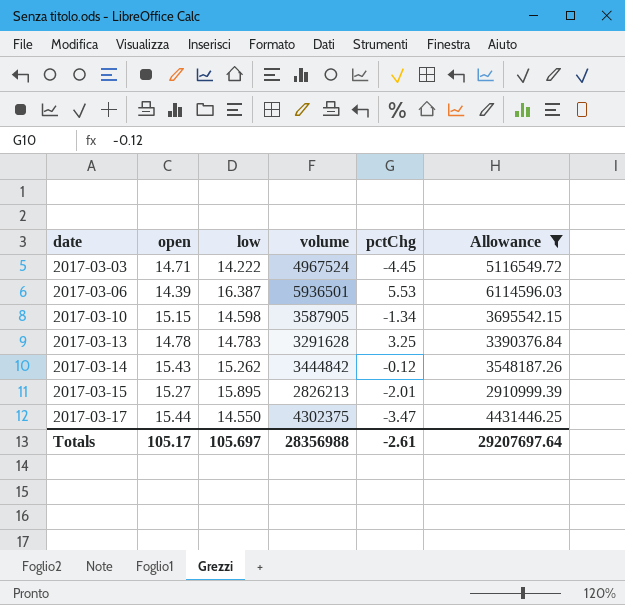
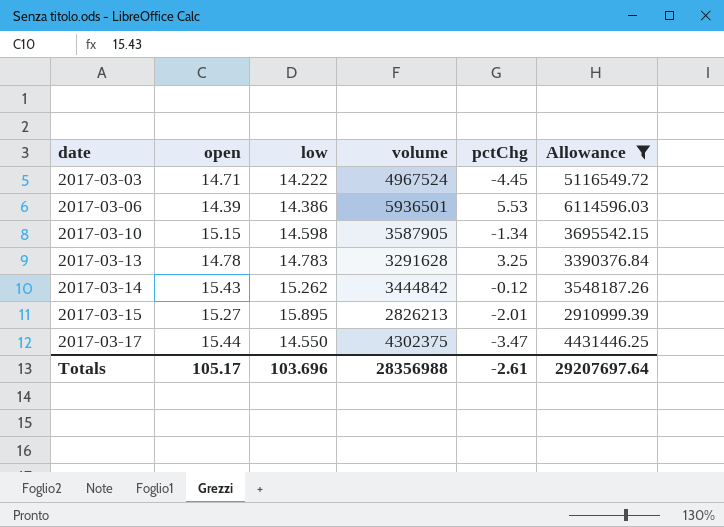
2017-03-06 | low: 16.387 -> 14.386
Totals | low: 105.697 -> 103.696

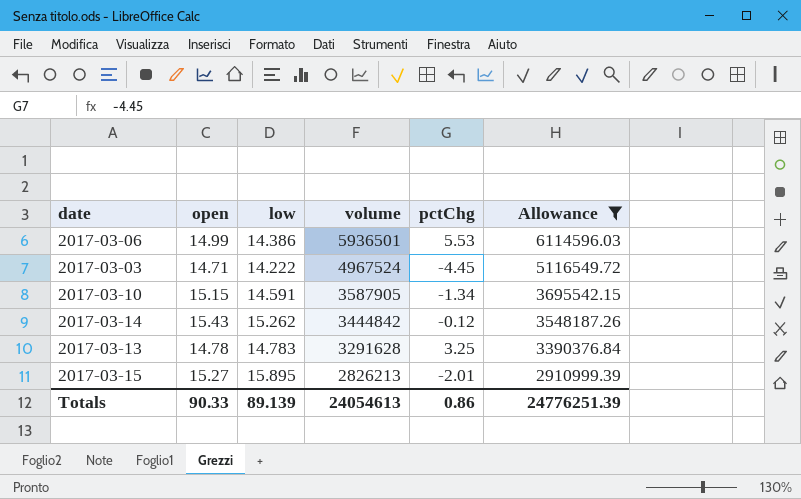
row order: date ascending -> volume descending
row 2017-03-17: 15.44 | 14.550 | 4302375 | -3.47 | 4431446.25 -> none
2017-03-06 | open: 14.39 -> 14.99
2017-03-10 | low: 14.598 -> 14.591
Totals | open: 105.17 -> 90.33
Totals | low: 103.696 -> 89.139
Totals | volume: 28356988 -> 24054613
Totals | pctChg: -2.61 -> 0.86
Totals | Allowance: 29207697.64 -> 24776251.39

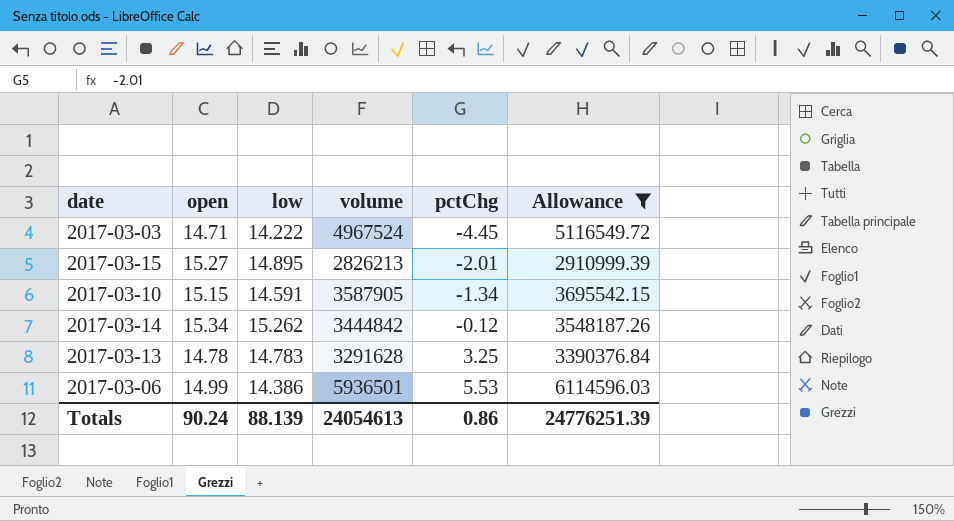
row order: volume descending -> pctChg ascending
2017-03-15 | low: 15.895 -> 14.895
2017-03-14 | open: 15.43 -> 15.34
Totals | open: 90.33 -> 90.24
Totals | low: 89.139 -> 88.139

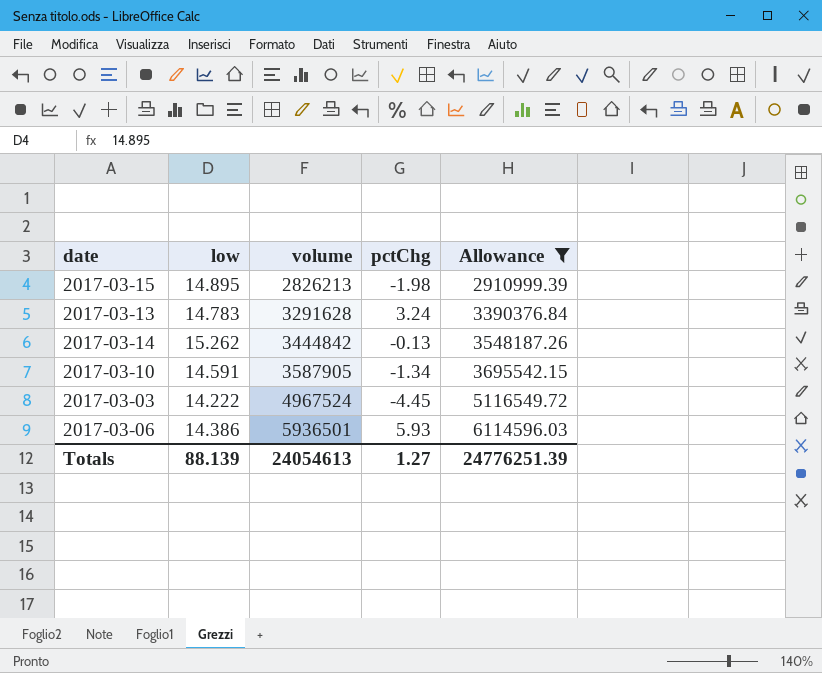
row order: pctChg ascending -> volume ascending
column open | position: 2 -> none
2017-03-15 | pctChg: -2.01 -> -1.98
2017-03-13 | pctChg: 3.25 -> 3.24
2017-03-14 | pctChg: -0.12 -> -0.13
2017-03-06 | pctChg: 5.53 -> 5.93
Totals | pctChg: 0.86 -> 1.27

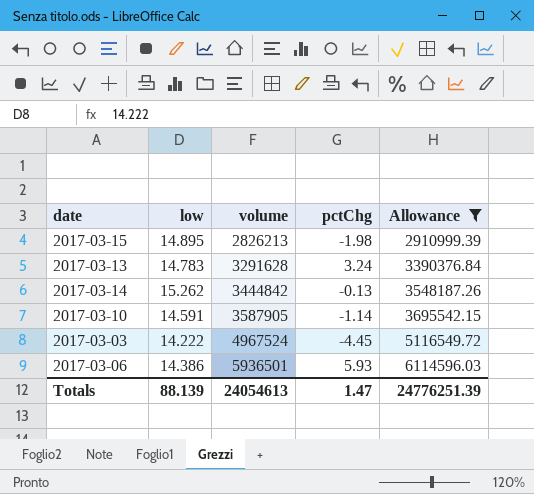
2017-03-10 | pctChg: -1.34 -> -1.14
Totals | pctChg: 1.27 -> 1.47

